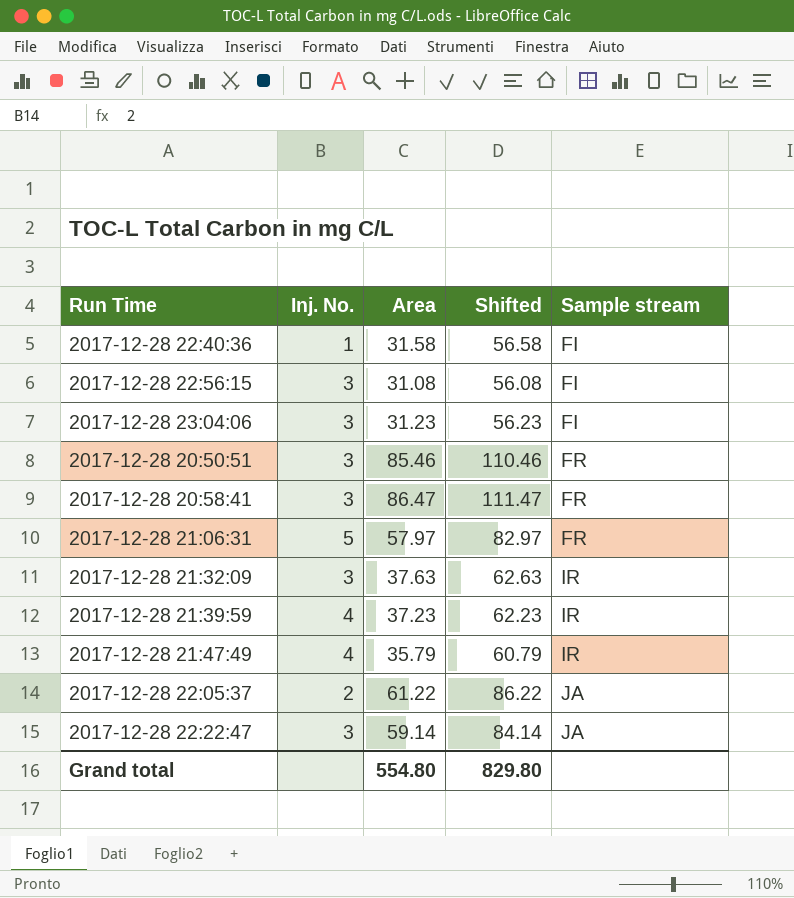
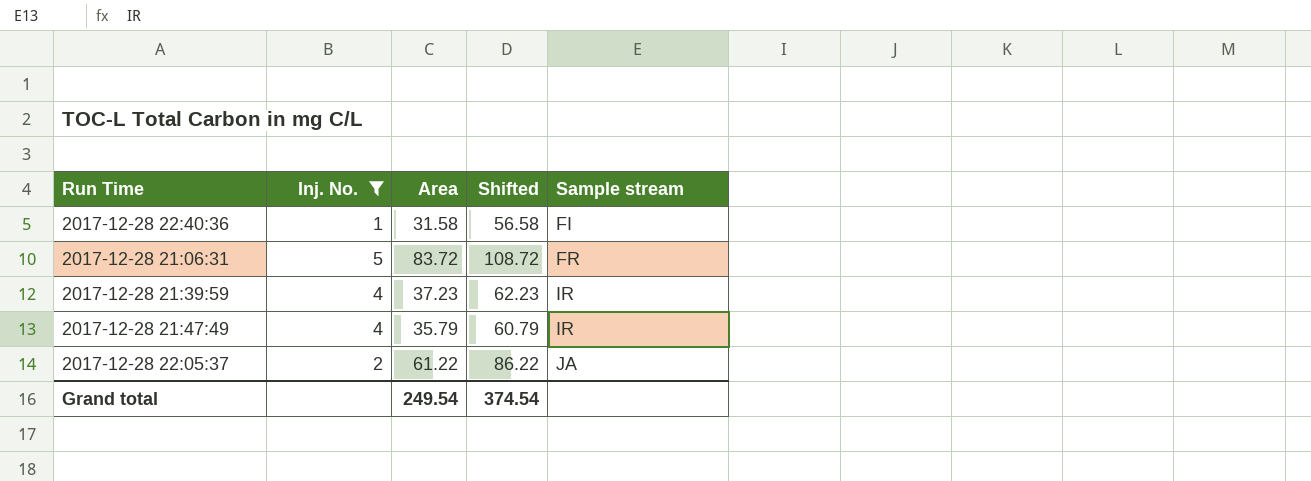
filter: none -> Inj. No. != 3
2017-12-28 21:06:31 | Area: 57.97 -> 83.72
2017-12-28 21:06:31 | Shifted: 82.97 -> 108.72
Grand total | Area: 554.80 -> 249.54
Grand total | Shifted: 829.80 -> 374.54

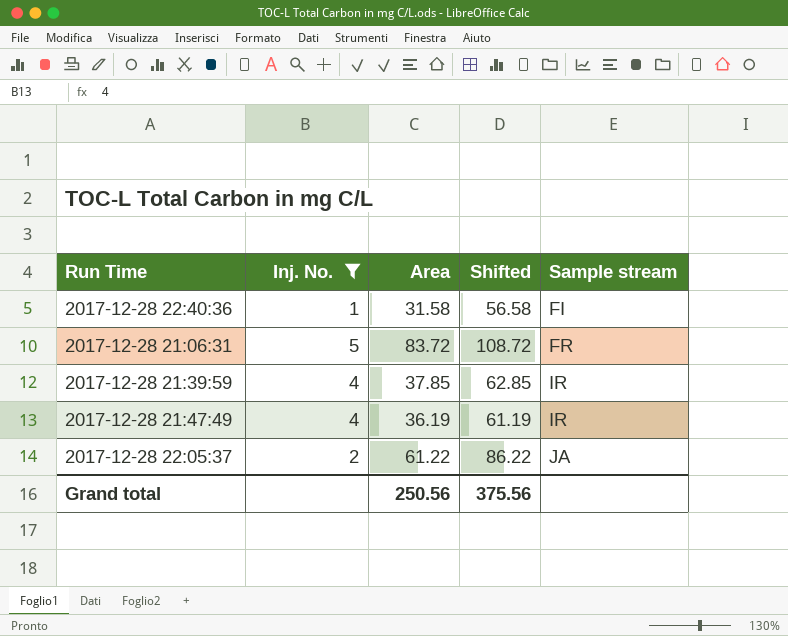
2017-12-28 21:39:59 | Area: 37.23 -> 37.85
2017-12-28 21:39:59 | Shifted: 62.23 -> 62.85
2017-12-28 21:47:49 | Area: 35.79 -> 36.19
2017-12-28 21:47:49 | Shifted: 60.79 -> 61.19
Grand total | Area: 249.54 -> 250.56
Grand total | Shifted: 374.54 -> 375.56

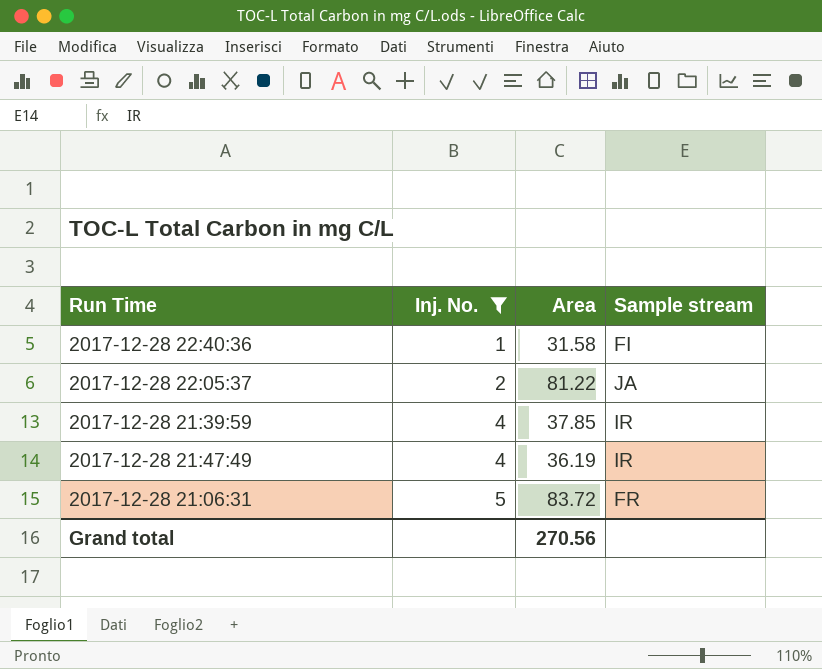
row order: Sample stream ascending -> Inj. No. ascending
column Shifted | formula: [Area] + 25 -> none
2017-12-28 22:05:37 | Area: 61.22 -> 81.22
Grand total | Area: 250.56 -> 270.56

